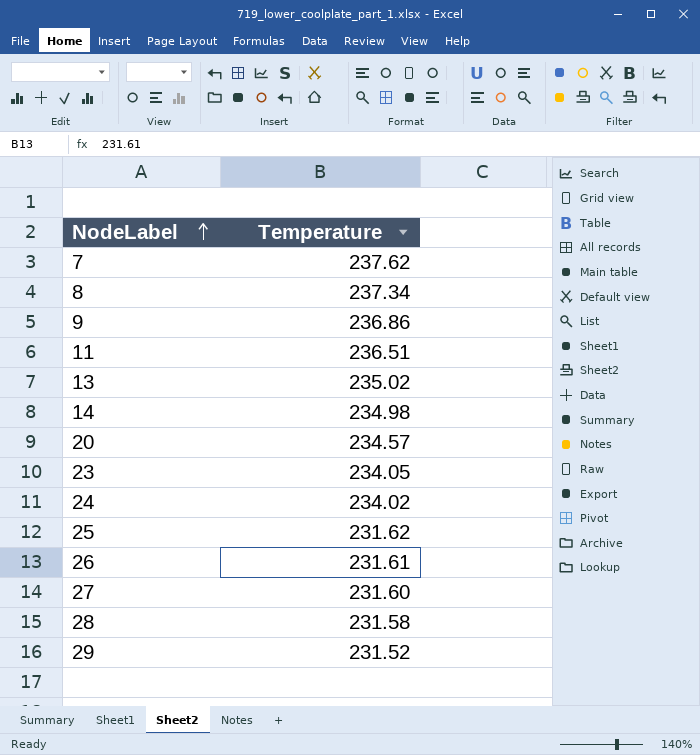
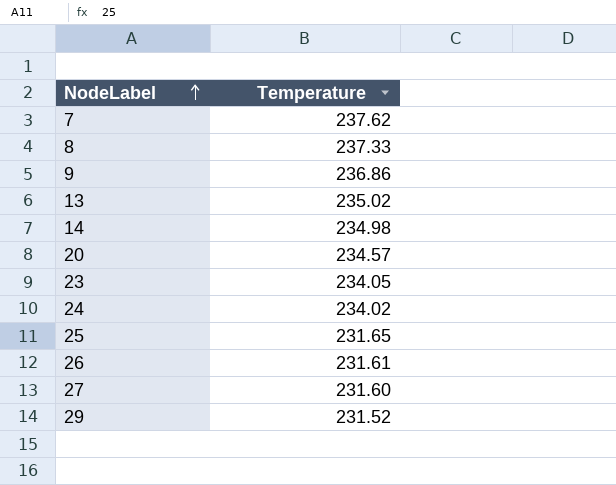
row 11: 236.51 -> none
row 28: 231.58 -> none
8 | Temperature: 237.34 -> 237.33
25 | Temperature: 231.62 -> 231.65

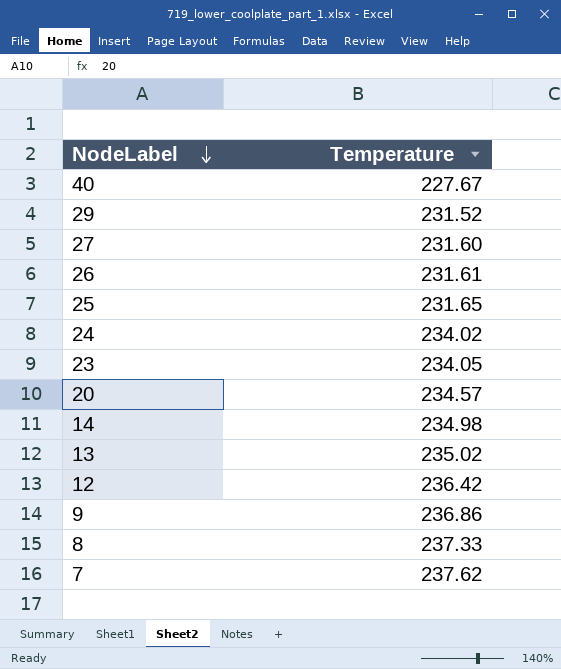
row order: NodeLabel ascending -> NodeLabel descending
row 40: none -> 227.67
row 12: none -> 236.42

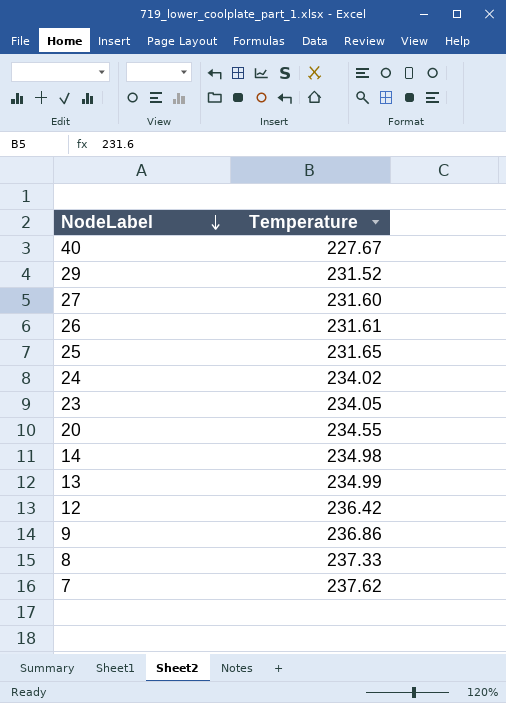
20 | Temperature: 234.57 -> 234.55
13 | Temperature: 235.02 -> 234.99

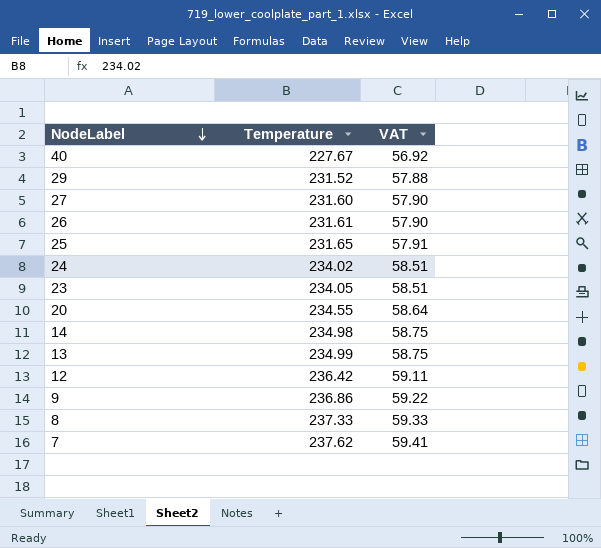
column VAT | formula: none -> [Temperature] * 0.25

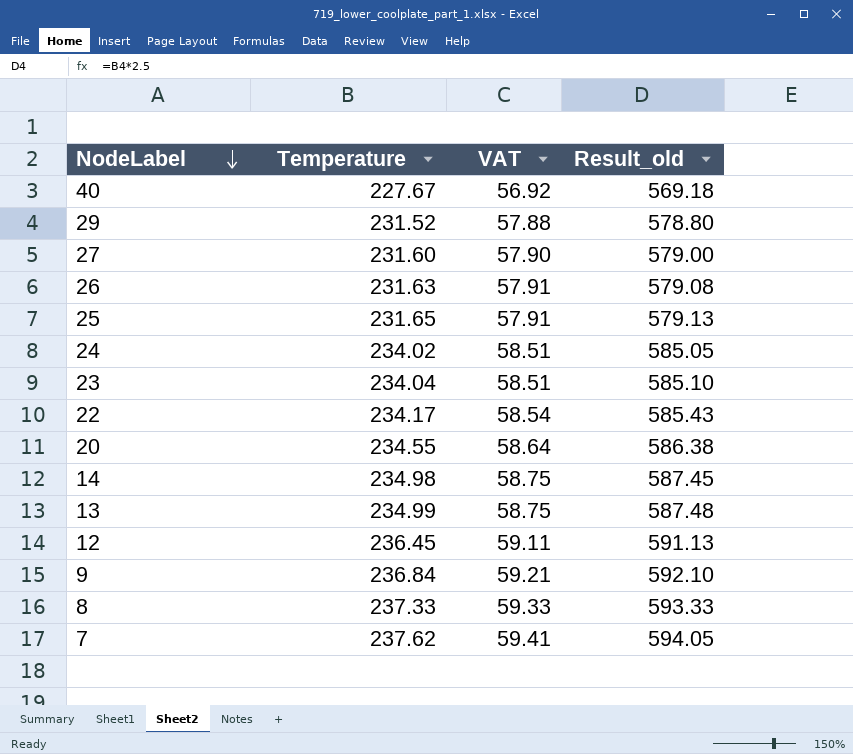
column Result_old | formula: none -> [Temperature] * 2.5
26 | Temperature: 231.61 -> 231.63
26 | VAT: 57.90 -> 57.91
23 | Temperature: 234.05 -> 234.04
row 22: none -> 234.17 | 58.54 | 585.43
12 | Temperature: 236.42 -> 236.45
9 | Temperature: 236.86 -> 236.84
9 | VAT: 59.22 -> 59.21

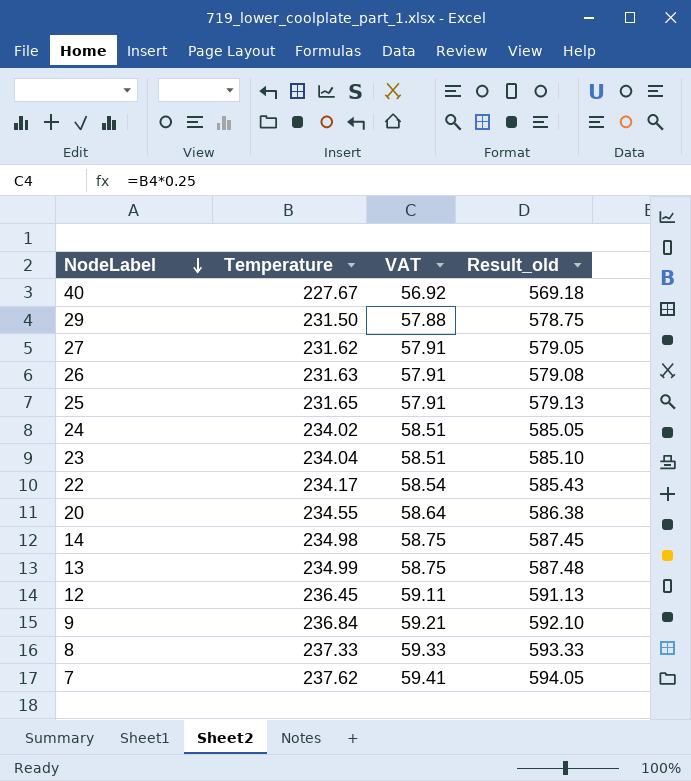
29 | Temperature: 231.52 -> 231.50
29 | Result_old: 578.80 -> 578.75
27 | Temperature: 231.60 -> 231.62
27 | VAT: 57.90 -> 57.91
27 | Result_old: 579.00 -> 579.05

